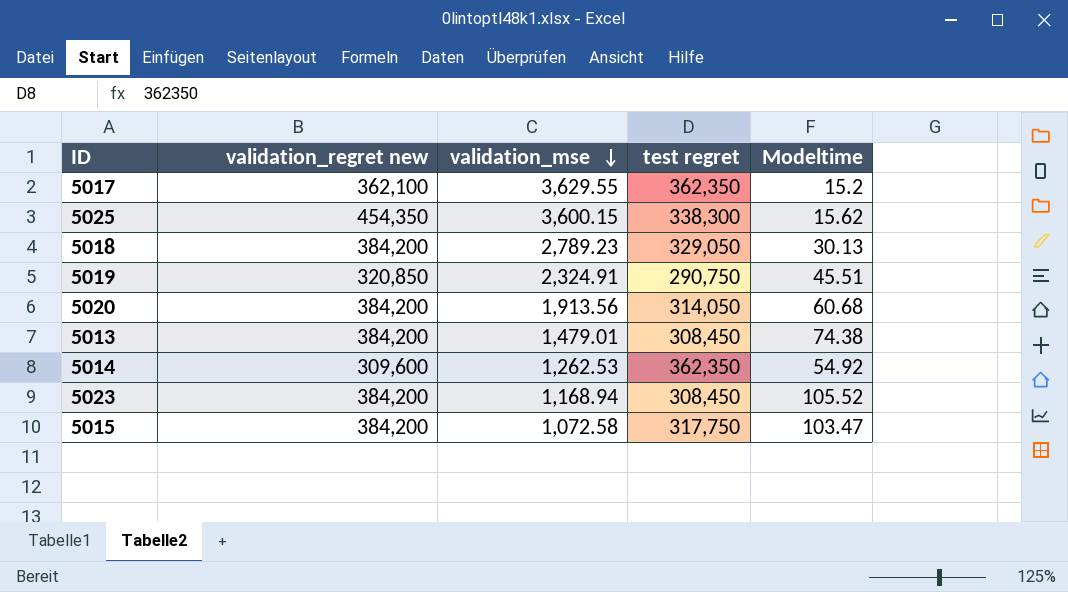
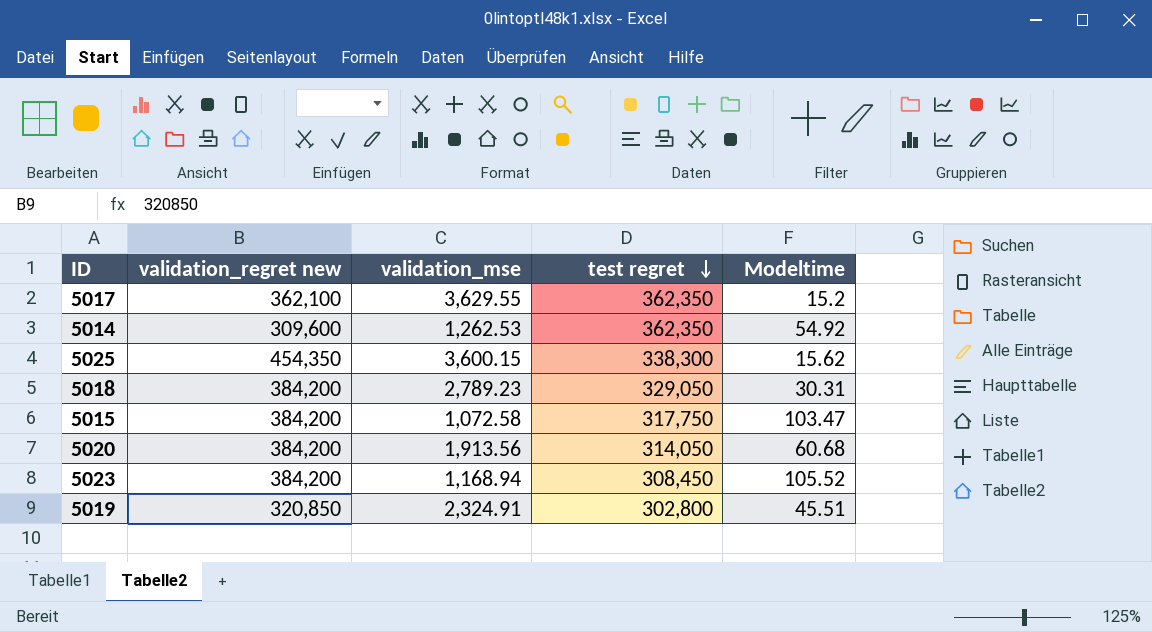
row order: validation_mse descending -> test regret descending
row 5013: 384,200 | 1,479.01 | 308,450 | 74.38 -> none
5018 | Modeltime: 30.13 -> 30.31
5019 | test regret: 290,750 -> 302,800

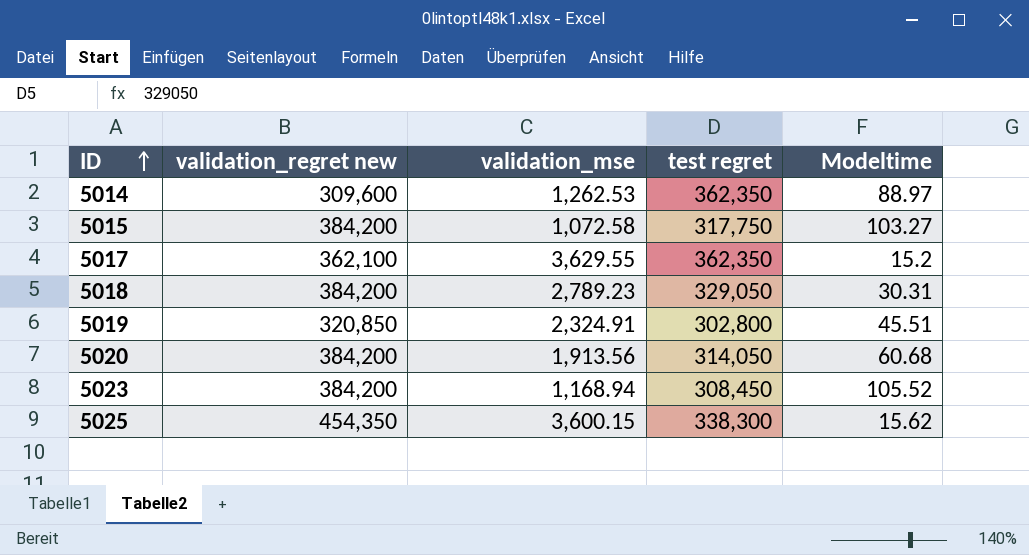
row order: test regret descending -> ID ascending
5014 | Modeltime: 54.92 -> 88.97
5015 | Modeltime: 103.47 -> 103.27

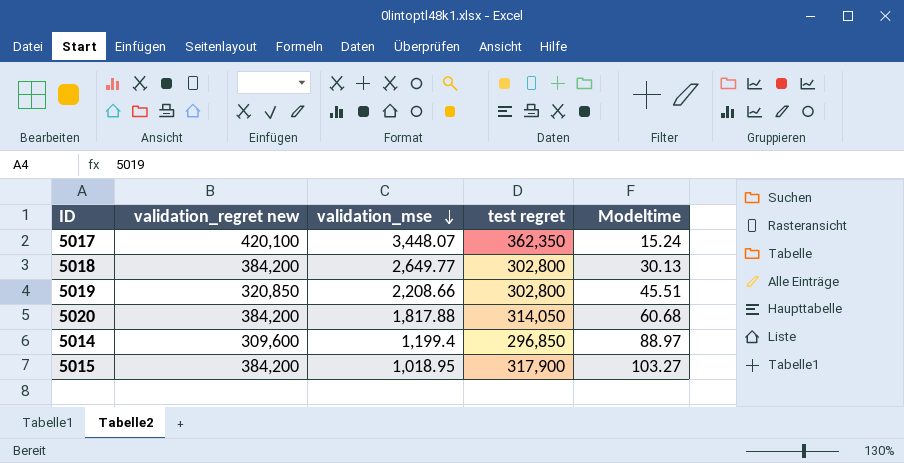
row order: ID ascending -> validation_mse descending
row 5023: 384,200 | 1,168.94 | 308,450 | 105.52 -> none
row 5025: 454,350 | 3,600.15 | 338,300 | 15.62 -> none
5017 | validation_regret new: 362,100 -> 420,100
5017 | validation_mse: 3,629.55 -> 3,448.07
5017 | Modeltime: 15.2 -> 15.24
5018 | validation_mse: 2,789.23 -> 2,649.77
5018 | test regret: 329,050 -> 302,800
5018 | Modeltime: 30.31 -> 30.13
5019 | validation_mse: 2,324.91 -> 2,208.66
5020 | validation_mse: 1,913.56 -> 1,817.88
5014 | validation_mse: 1,262.53 -> 1,199.4
5014 | test regret: 362,350 -> 296,850
5015 | validation_mse: 1,072.58 -> 1,018.95
5015 | test regret: 317,750 -> 317,900

